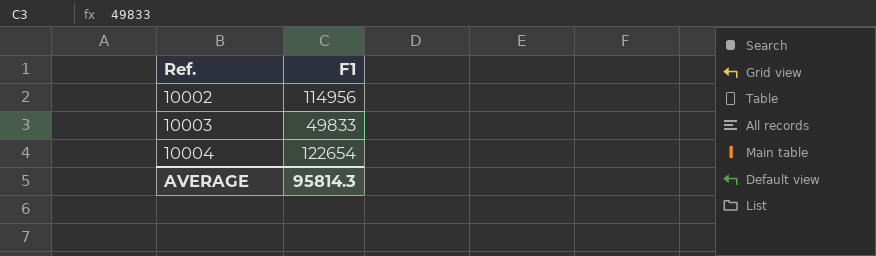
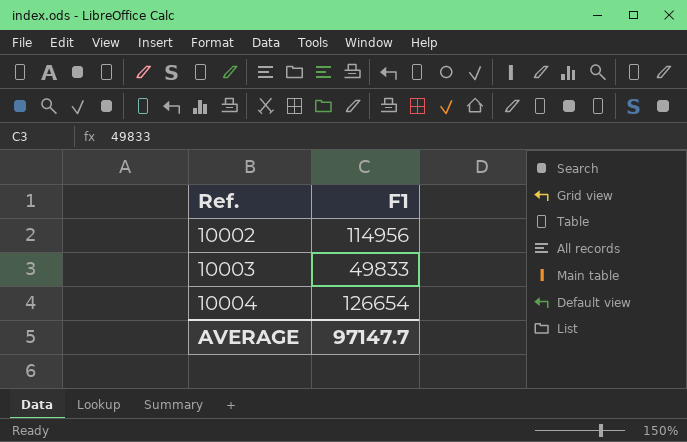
10004 | F1: 122654 -> 126654
AVERAGE | F1: 95814.3 -> 97147.7

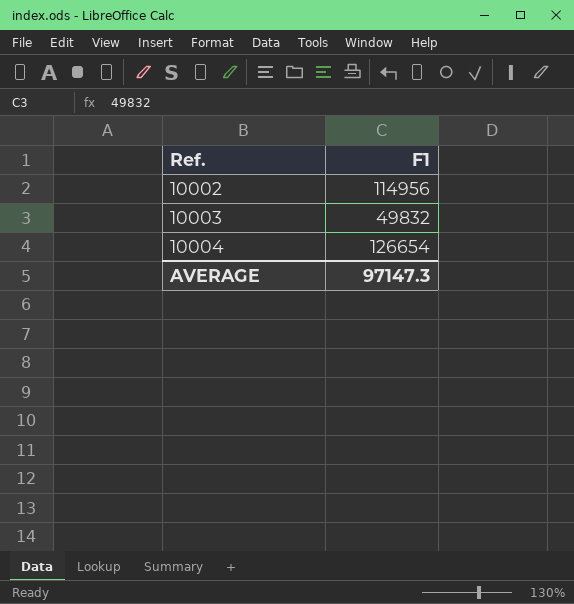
10003 | F1: 49833 -> 49832
AVERAGE | F1: 97147.7 -> 97147.3

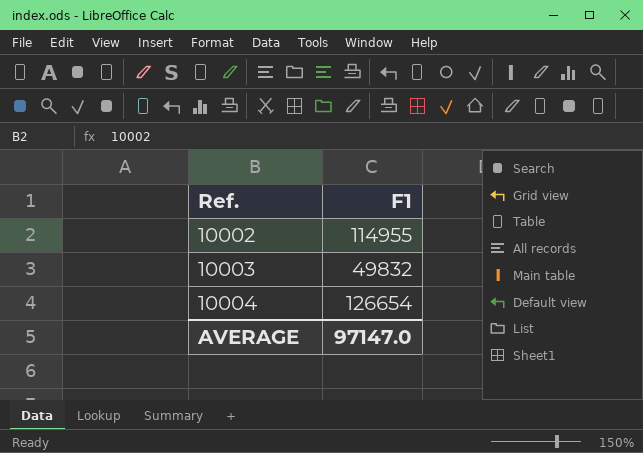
10002 | F1: 114956 -> 114955
AVERAGE | F1: 97147.3 -> 97147.0

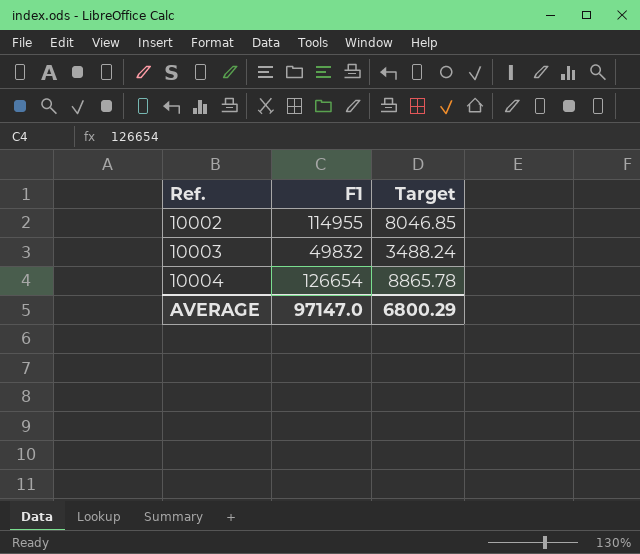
column Target | formula: none -> [F1] * 0.07

